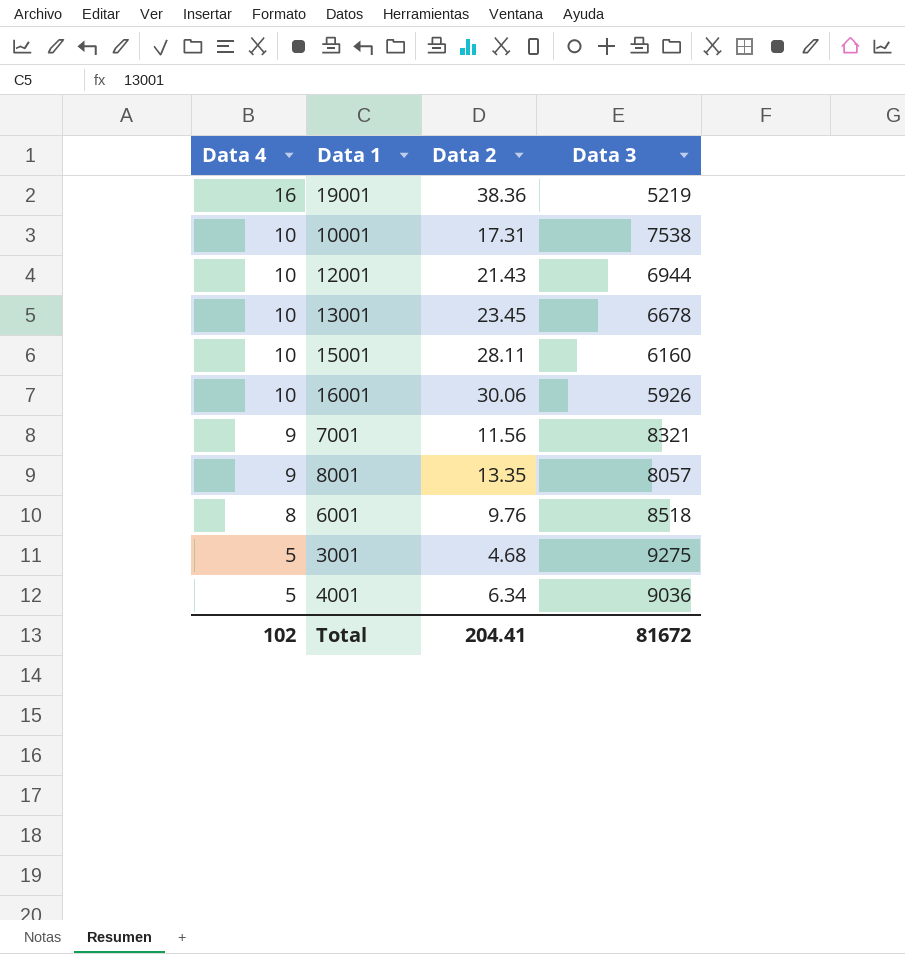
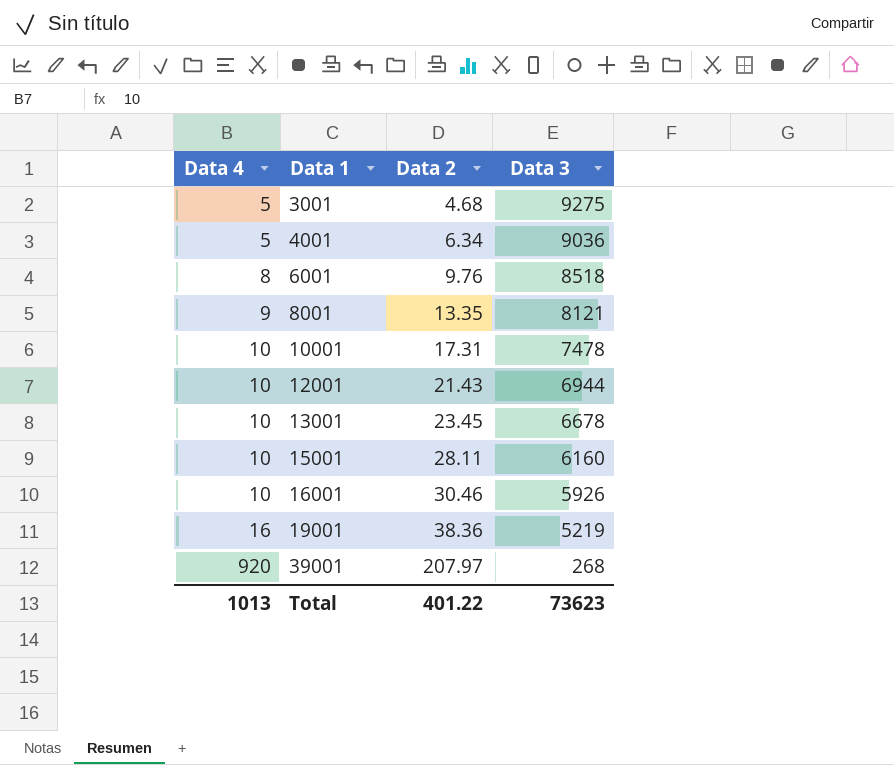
row order: Data 4 descending -> Data 4 ascending
row 7001: 9 | 11.56 | 8321 -> none
8001 | Data 3: 8057 -> 8121
10001 | Data 3: 7538 -> 7478
16001 | Data 2: 30.06 -> 30.46
row 39001: none -> 920 | 207.97 | 268
Total | Data 4: 102 -> 1013
Total | Data 2: 204.41 -> 401.22
Total | Data 3: 81672 -> 73623

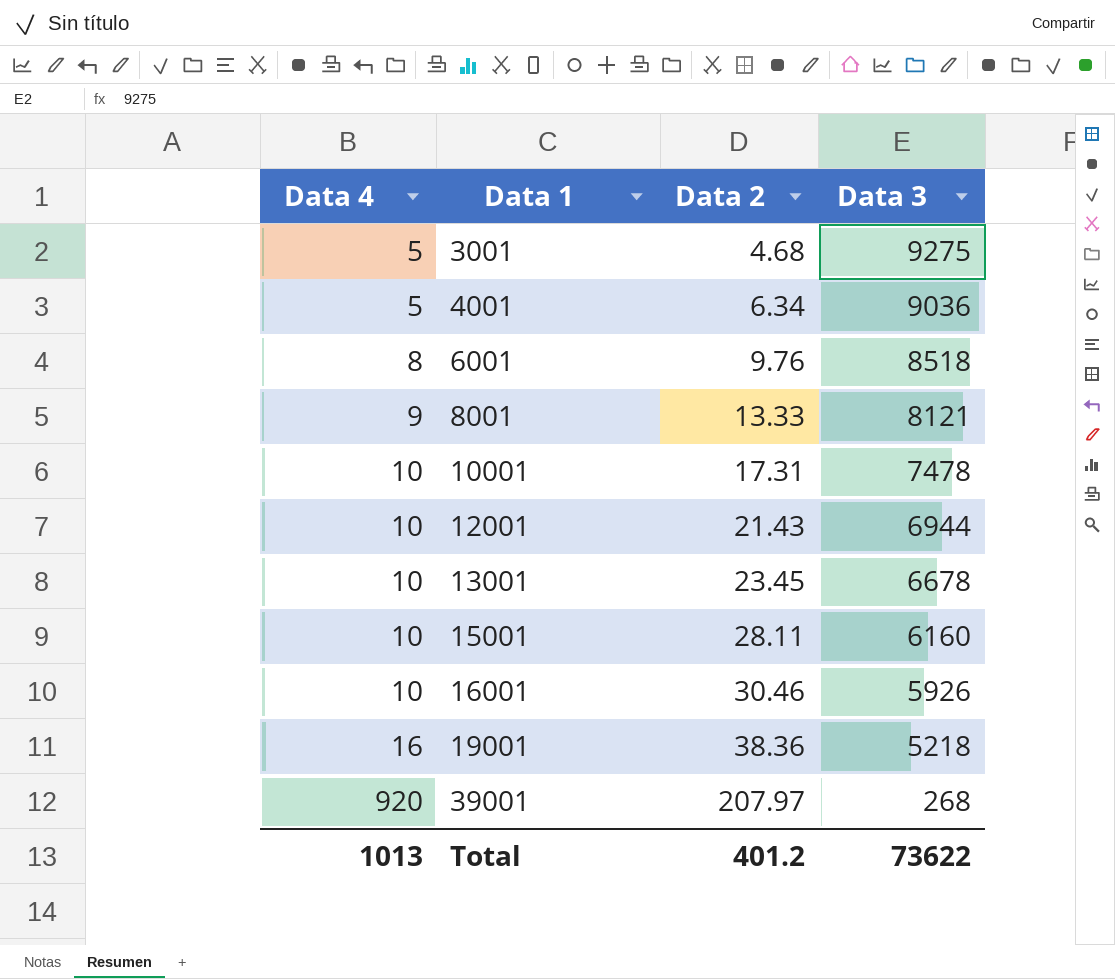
8001 | Data 2: 13.35 -> 13.33
19001 | Data 3: 5219 -> 5218
Total | Data 2: 401.22 -> 401.2
Total | Data 3: 73623 -> 73622

